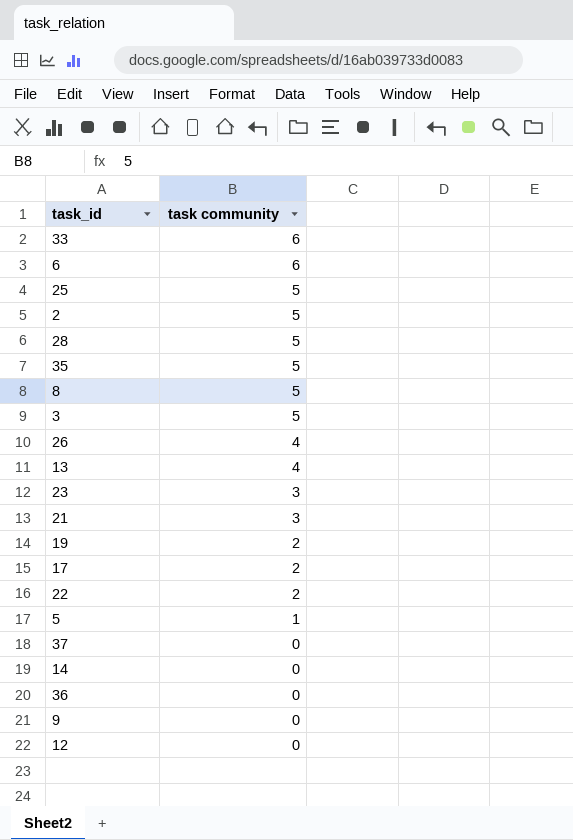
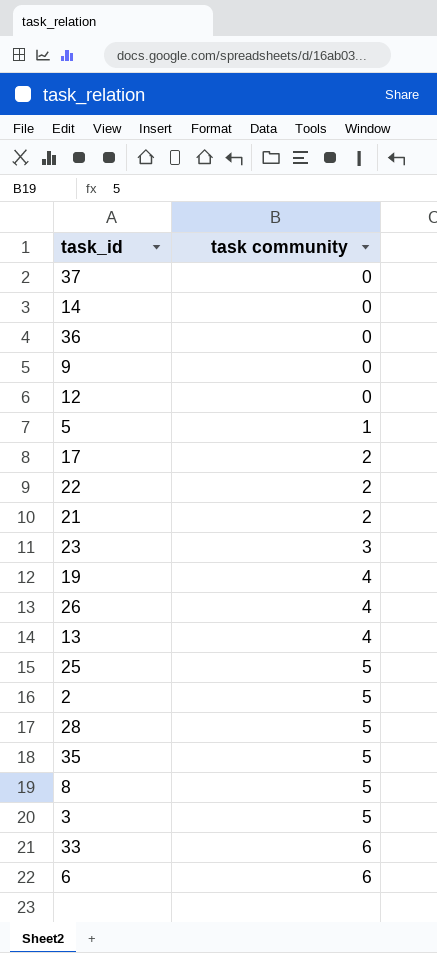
row order: task community descending -> task community ascending
21 | task community: 3 -> 2
19 | task community: 2 -> 4

